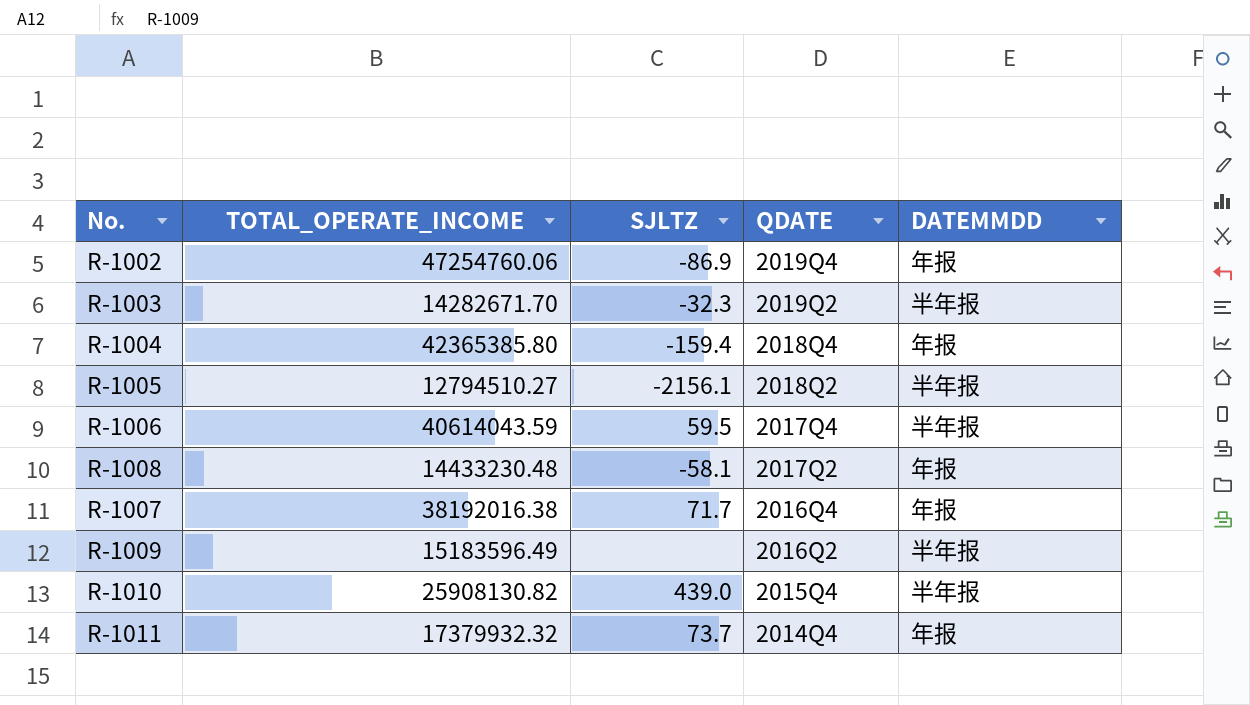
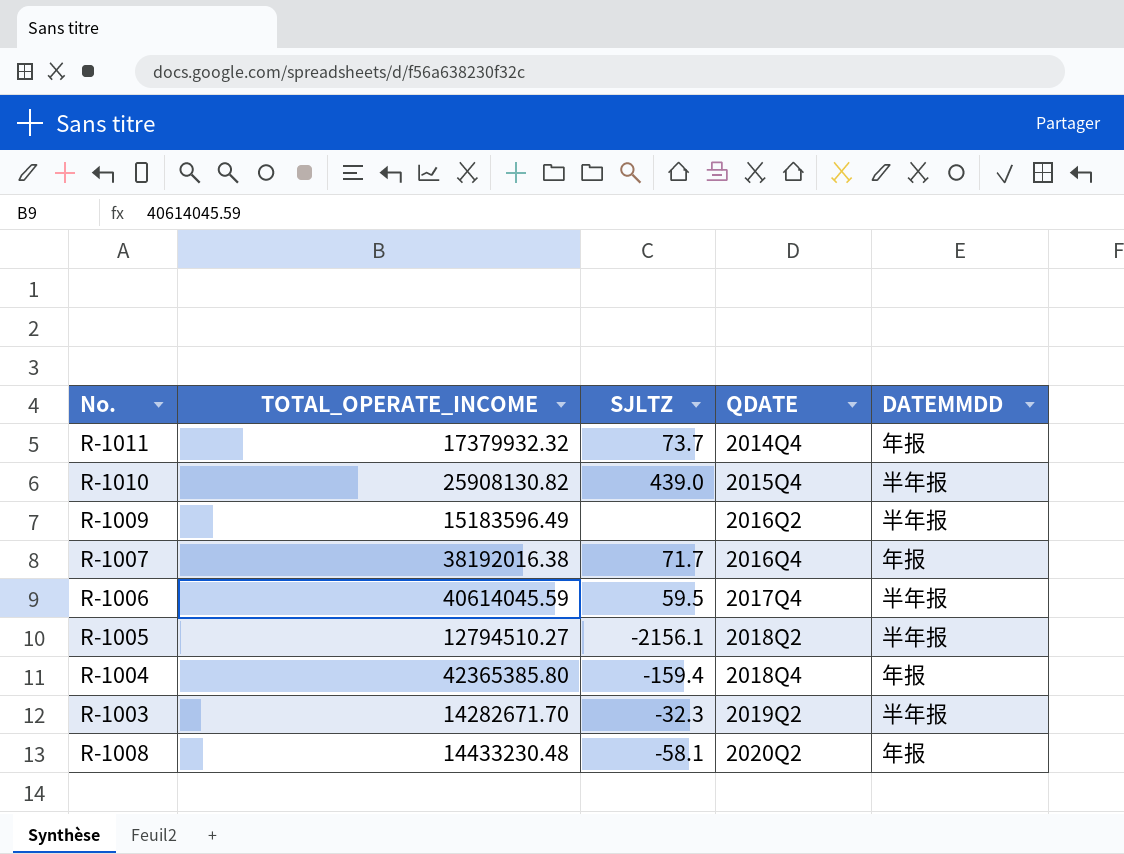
row order: QDATE descending -> QDATE ascending
row R-1002: 47254760.06 | -86.9 | 2019Q4 | 年报 -> none
R-1006 | TOTAL_OPERATE_INCOME: 40614043.59 -> 40614045.59
R-1008 | QDATE: 2017Q2 -> 2020Q2

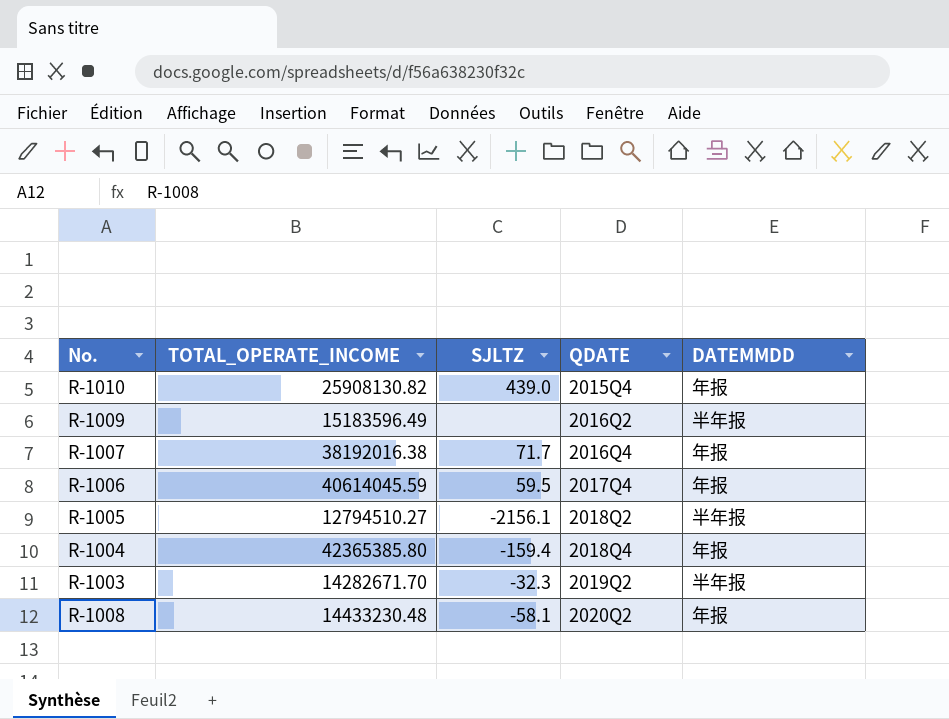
row R-1011: 17379932.32 | 73.7 | 2014Q4 | 年报 -> none
R-1010 | DATEMMDD: 半年报 -> 年报
R-1006 | DATEMMDD: 半年报 -> 年报

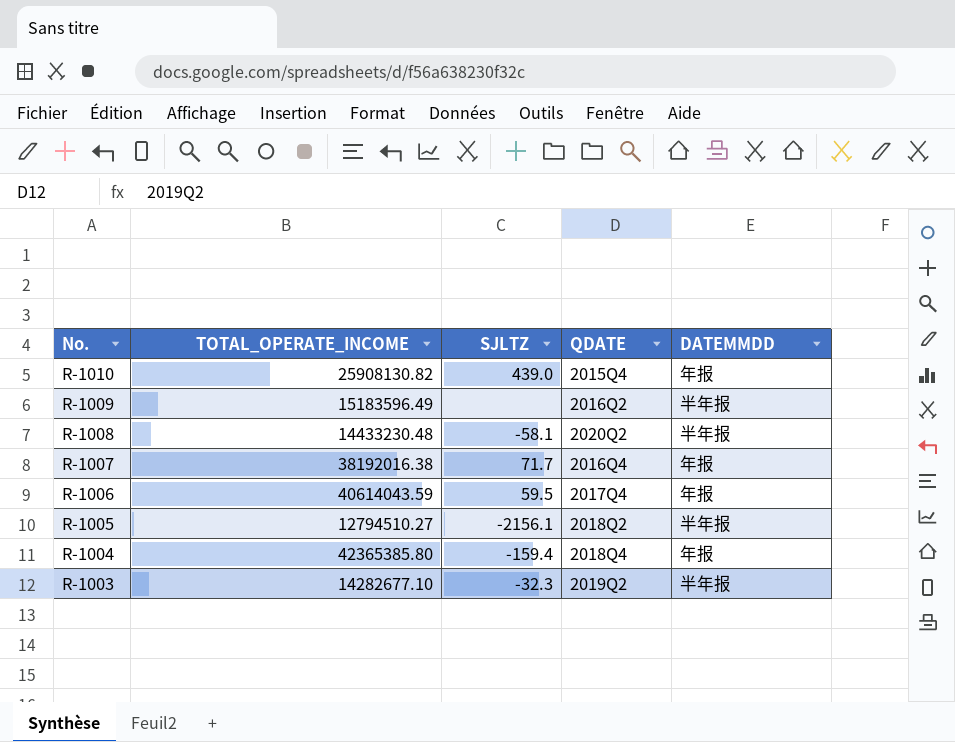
row order: QDATE ascending -> No. descending
R-1008 | DATEMMDD: 年报 -> 半年报
R-1006 | TOTAL_OPERATE_INCOME: 40614045.59 -> 40614043.59
R-1003 | TOTAL_OPERATE_INCOME: 14282671.70 -> 14282677.10

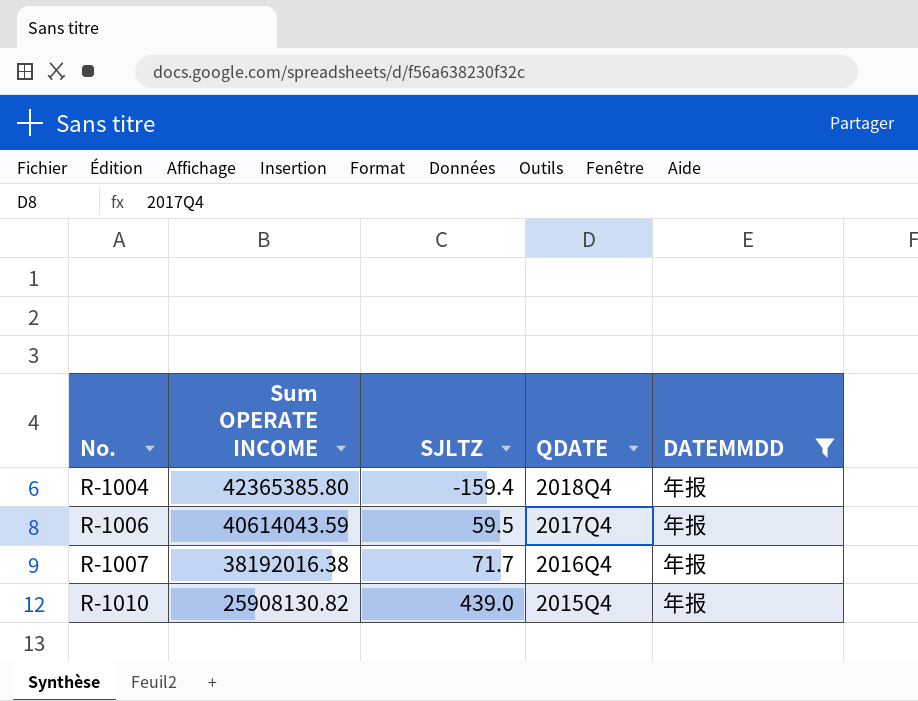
filter: none -> DATEMMDD = 年报
row order: No. descending -> No. ascending
column name: TOTAL_OPERATE_INCOME -> Sum OPERATE INCOME

